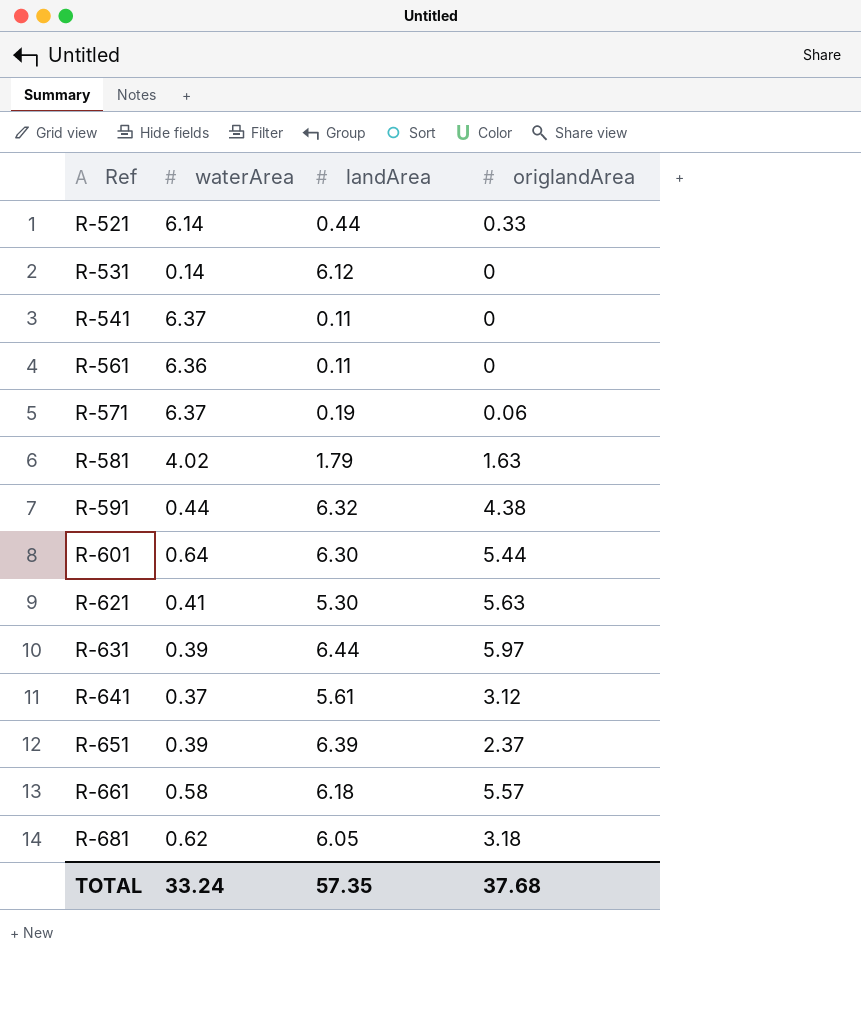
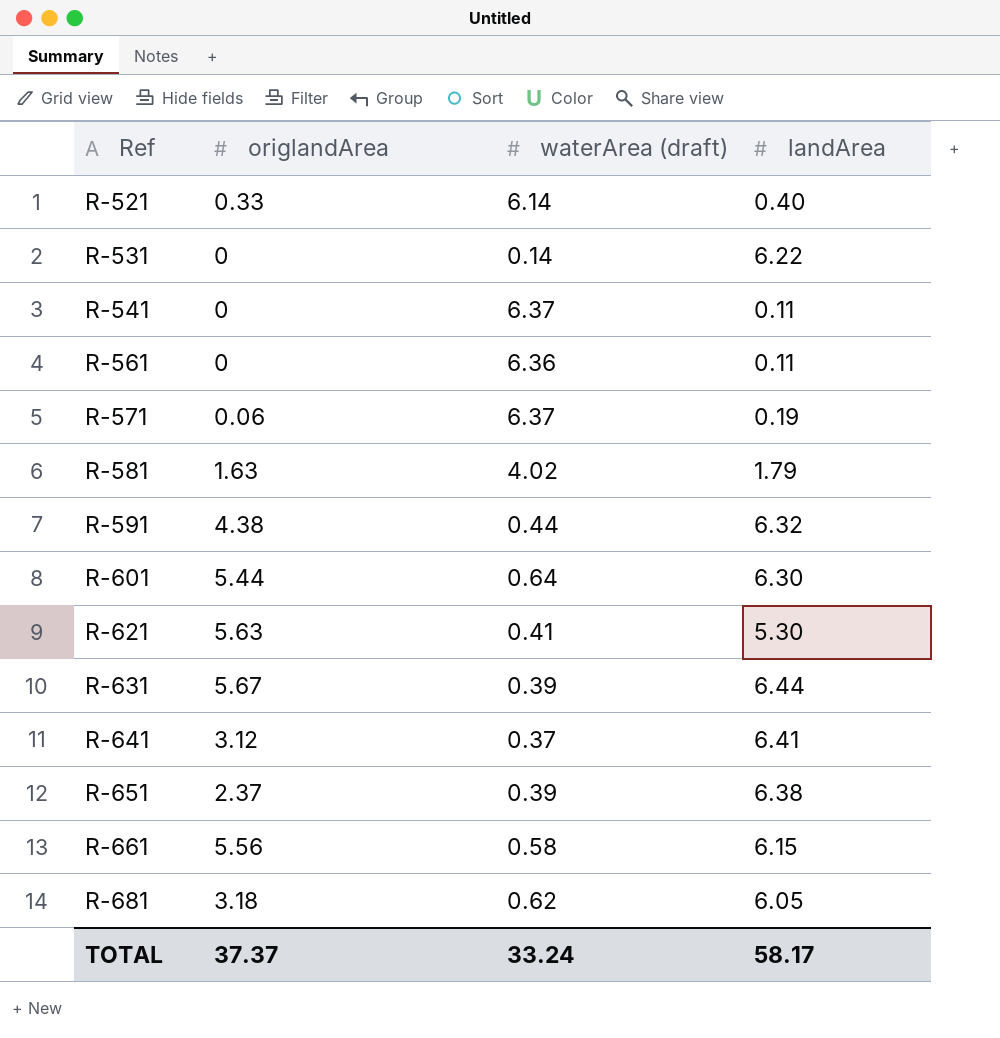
column origlandArea | position: 4 -> 2
column name: waterArea -> waterArea (draft)
R-521 | landArea: 0.44 -> 0.40
R-531 | landArea: 6.12 -> 6.22
R-631 | origlandArea: 5.97 -> 5.67
R-641 | landArea: 5.61 -> 6.41
R-651 | landArea: 6.39 -> 6.38
R-661 | origlandArea: 5.57 -> 5.56
R-661 | landArea: 6.18 -> 6.15
TOTAL | origlandArea: 37.68 -> 37.37
TOTAL | landArea: 57.35 -> 58.17

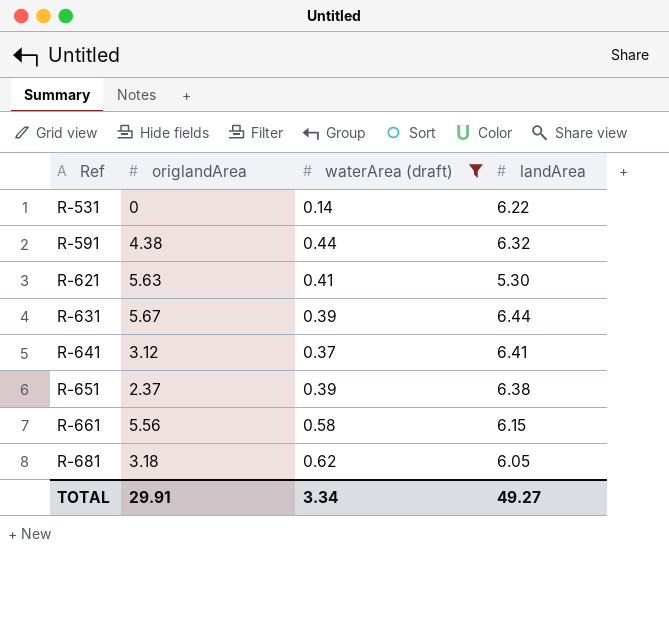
filter: none -> waterArea (draft) <= 0.62
TOTAL | origlandArea: 37.37 -> 29.91
TOTAL | waterArea (draft): 33.24 -> 3.34
TOTAL | landArea: 58.17 -> 49.27

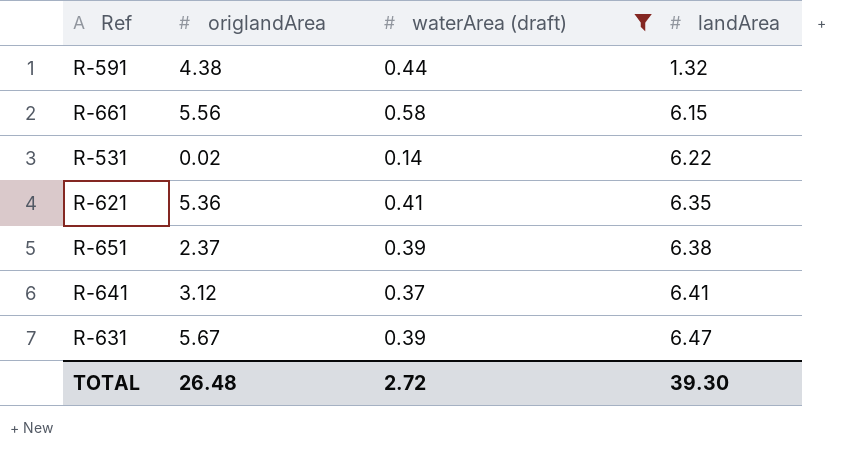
row order: Ref ascending -> landArea ascending
row R-681: 3.18 | 0.62 | 6.05 -> none
R-591 | landArea: 6.32 -> 1.32
R-531 | origlandArea: 0 -> 0.02
R-621 | origlandArea: 5.63 -> 5.36
R-621 | landArea: 5.30 -> 6.35
R-631 | landArea: 6.44 -> 6.47
TOTAL | origlandArea: 29.91 -> 26.48
TOTAL | waterArea (draft): 3.34 -> 2.72
TOTAL | landArea: 49.27 -> 39.30

